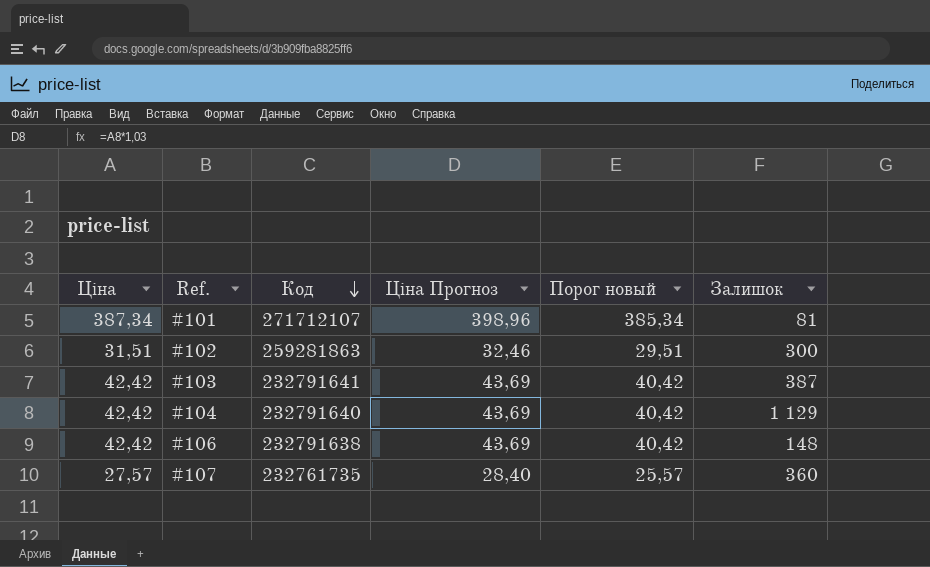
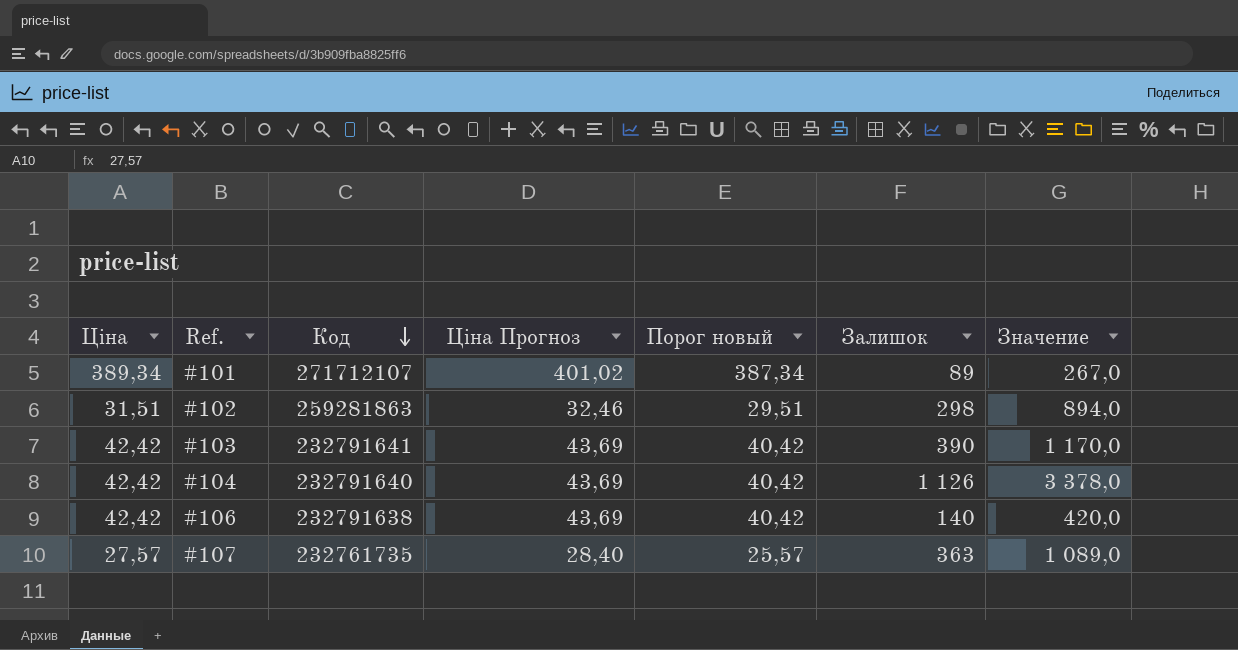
column Значение | formula: none -> [Залишок] * 3
#101 | Ціна: 387,34 -> 389,34
#101 | Ціна Прогноз: 398,96 -> 401,02
#101 | Порог новый: 385,34 -> 387,34
#101 | Залишок: 81 -> 89
#102 | Залишок: 300 -> 298
#103 | Залишок: 387 -> 390
#104 | Залишок: 1 129 -> 1 126
#106 | Залишок: 148 -> 140
#107 | Залишок: 360 -> 363

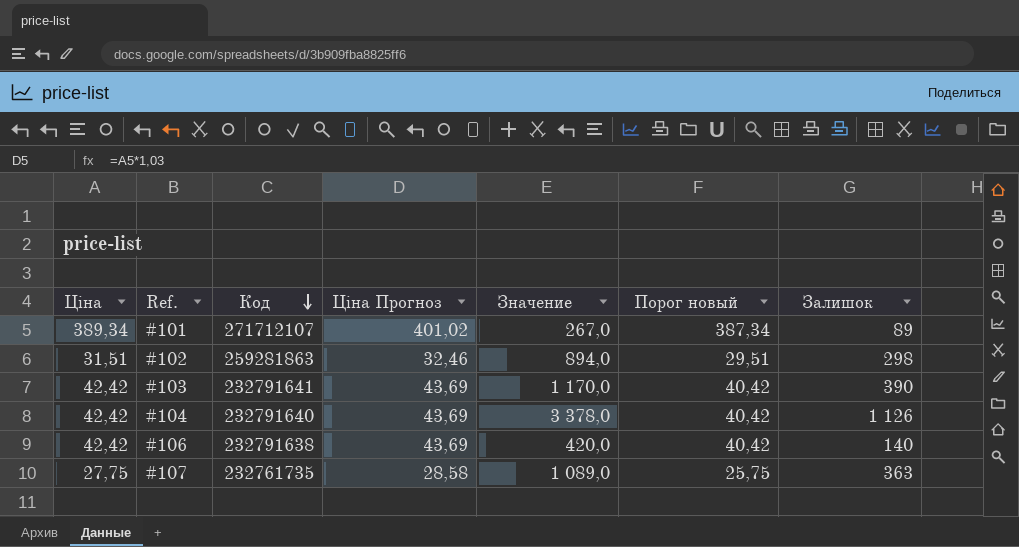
column Значение | position: 7 -> 5
#107 | Ціна: 27,57 -> 27,75
#107 | Ціна Прогноз: 28,40 -> 28,58
#107 | Порог новый: 25,57 -> 25,75

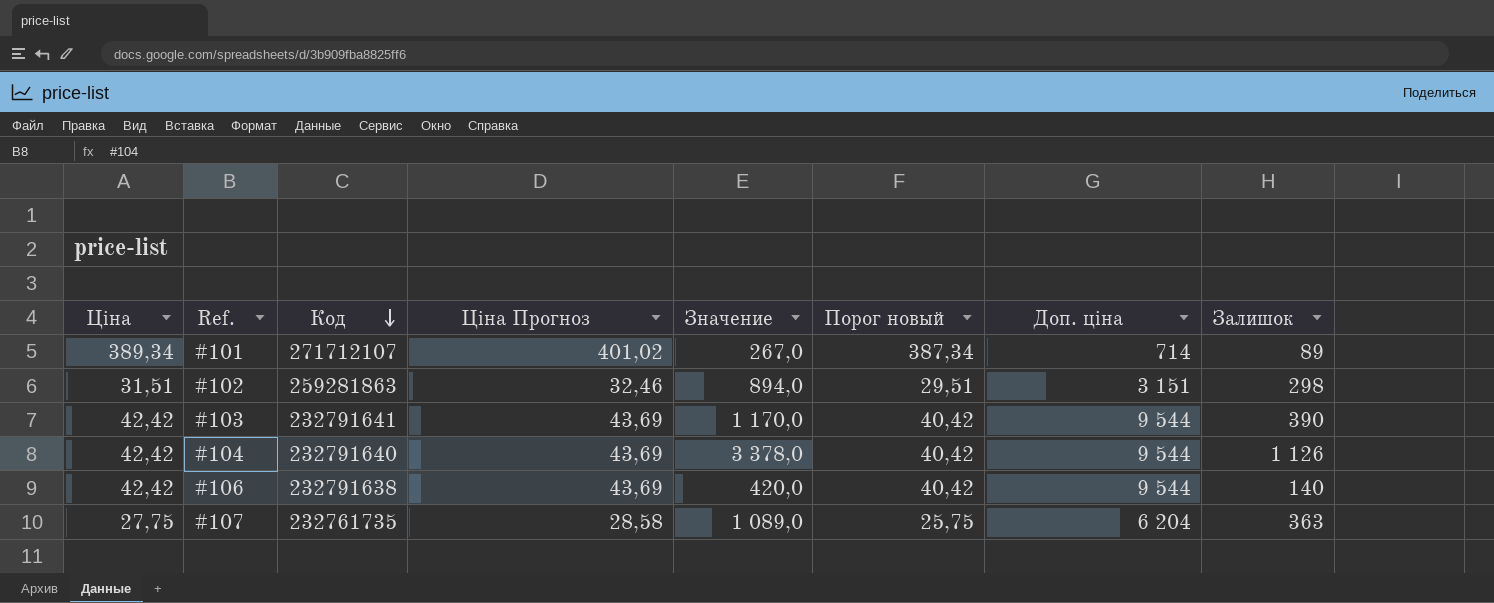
column Доп. ціна | position: none -> 7

